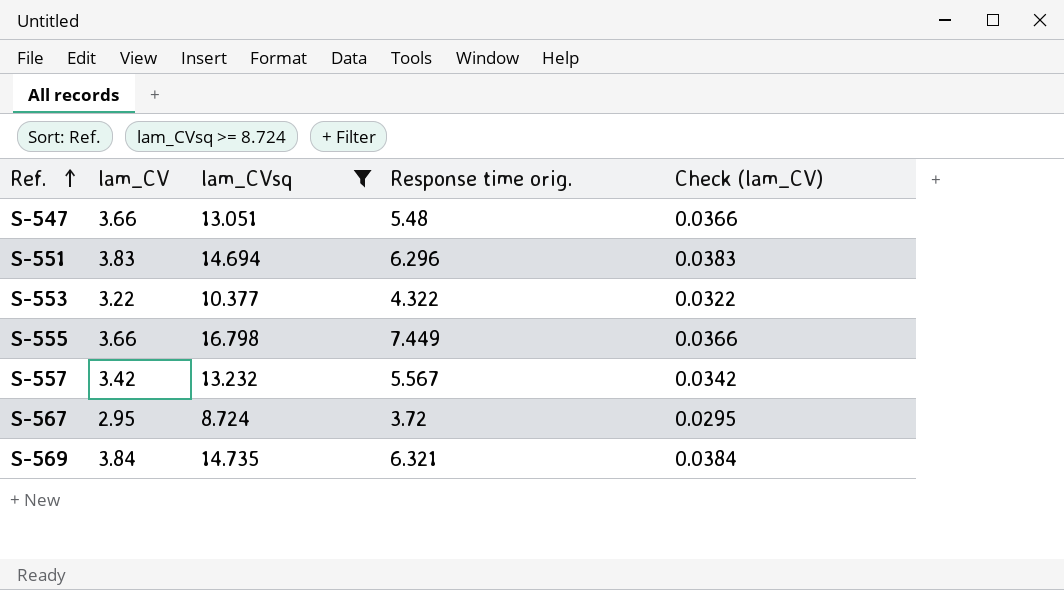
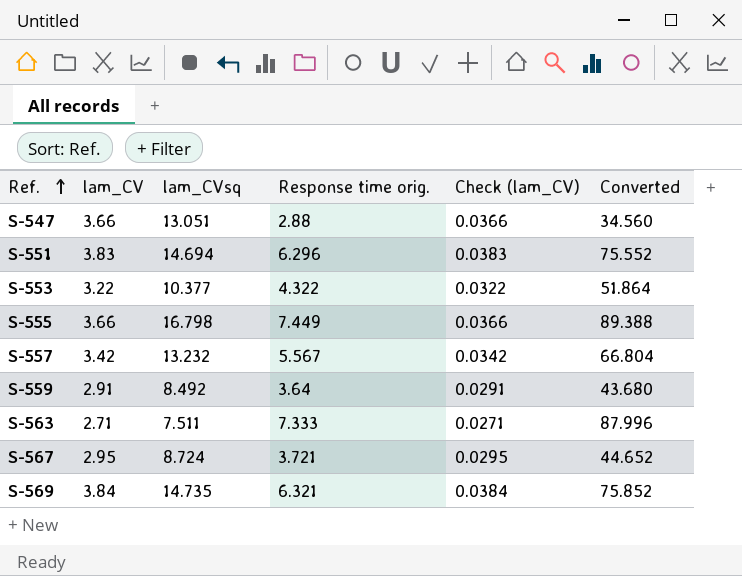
filter: lam_CVsq >= 8.724 -> none
column Converted | formula: none -> [Response time orig.] * 12
S-547 | Response time orig.: 5.48 -> 2.88
S-567 | Response time orig.: 3.72 -> 3.721

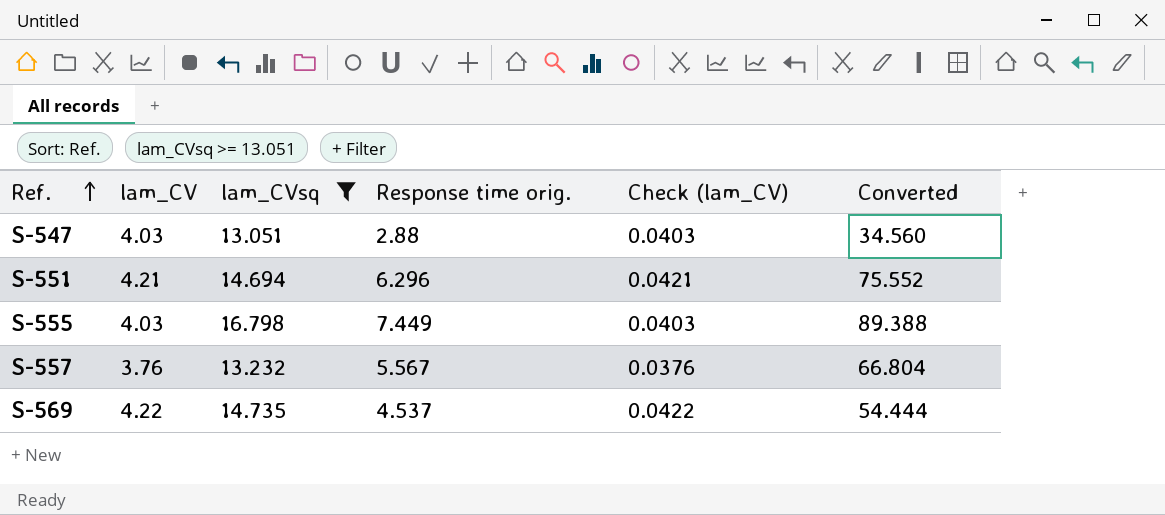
filter: none -> lam_CVsq >= 13.051
S-547 | lam_CV: 3.66 -> 4.03
S-547 | Check (lam_CV): 0.0366 -> 0.0403
S-551 | lam_CV: 3.83 -> 4.21
S-551 | Check (lam_CV): 0.0383 -> 0.0421
S-555 | lam_CV: 3.66 -> 4.03
S-555 | Check (lam_CV): 0.0366 -> 0.0403
S-557 | lam_CV: 3.42 -> 3.76
S-557 | Check (lam_CV): 0.0342 -> 0.0376
S-569 | lam_CV: 3.84 -> 4.22
S-569 | Response time orig.: 6.321 -> 4.537
S-569 | Check (lam_CV): 0.0384 -> 0.0422
S-569 | Converted: 75.852 -> 54.444

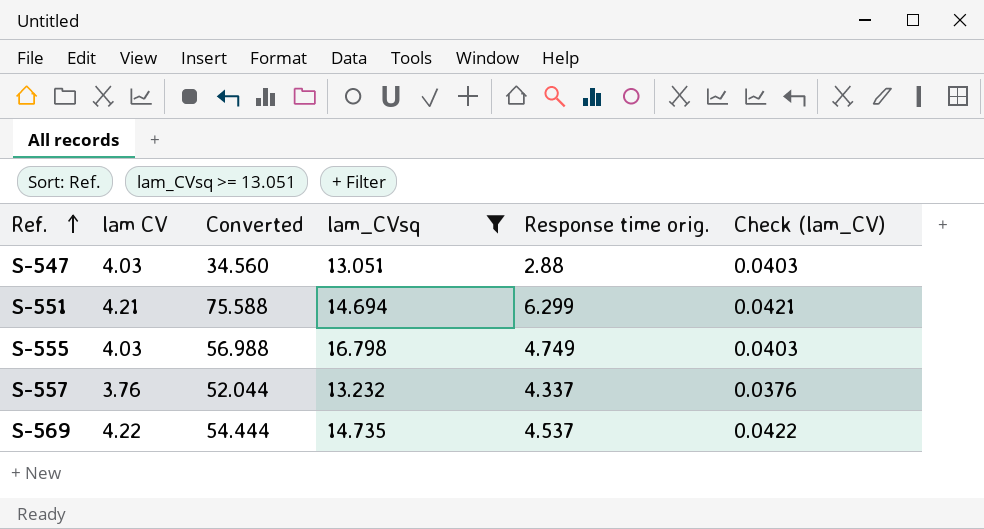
column name: lam_CV -> lam CV
column Converted | position: 6 -> 3
S-551 | Converted: 75.552 -> 75.588
S-551 | Response time orig.: 6.296 -> 6.299
S-555 | Converted: 89.388 -> 56.988
S-555 | Response time orig.: 7.449 -> 4.749
S-557 | Converted: 66.804 -> 52.044
S-557 | Response time orig.: 5.567 -> 4.337

